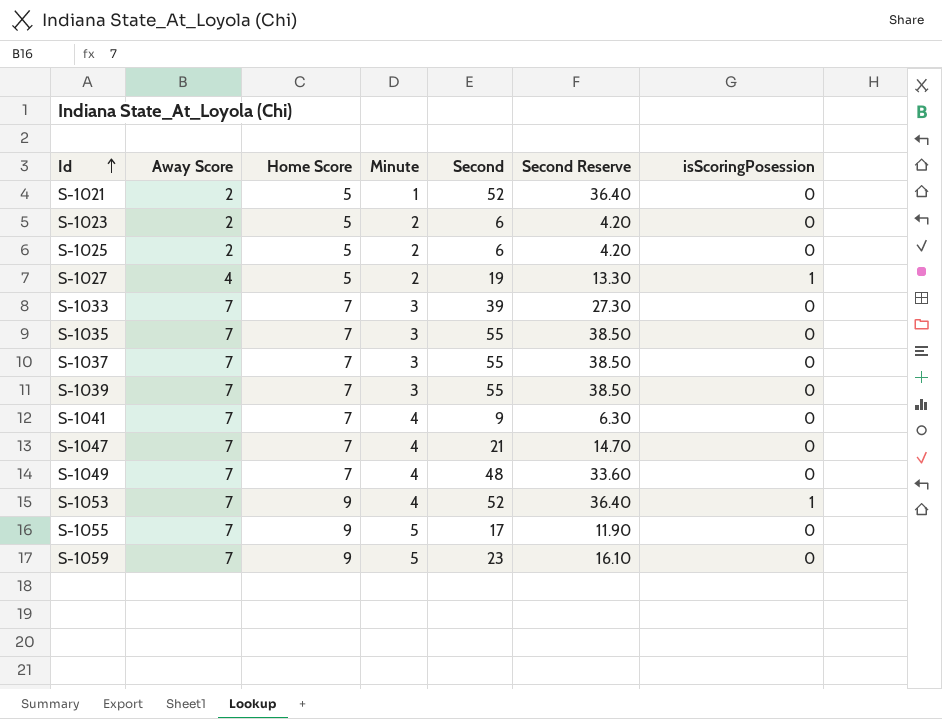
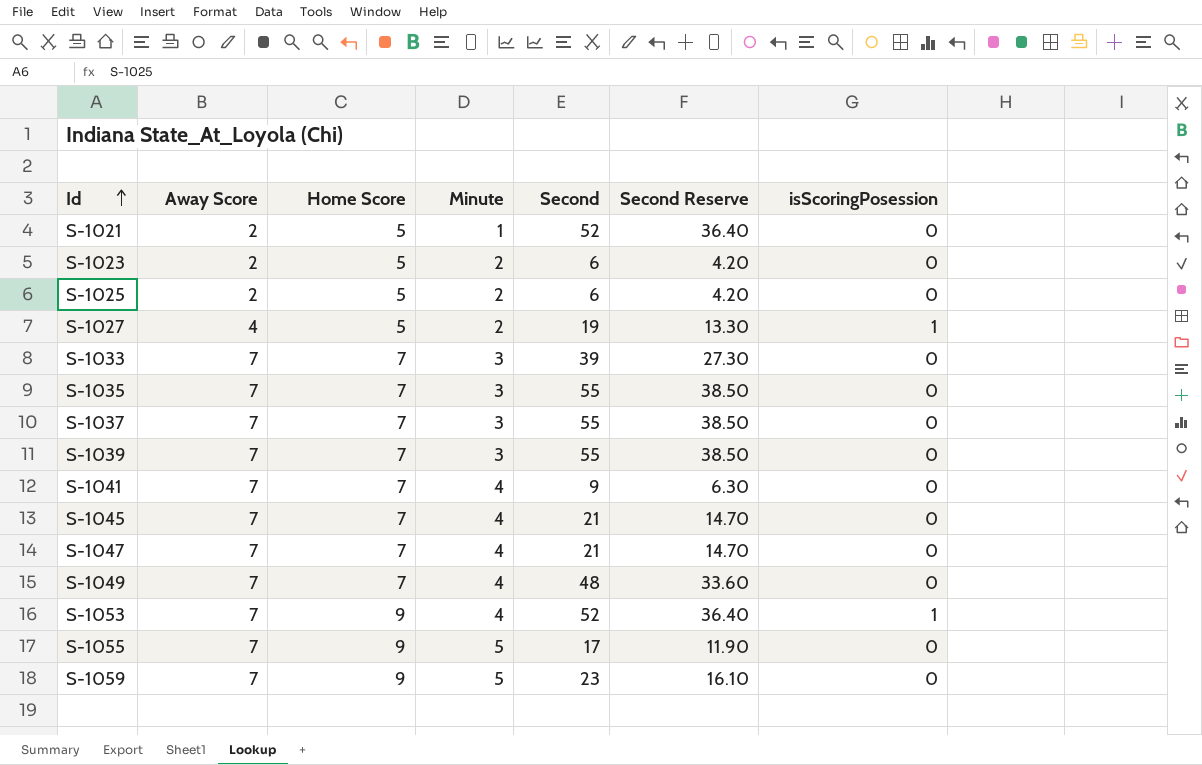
row S-1045: none -> 7 | 7 | 4 | 21 | 14.70 | 0

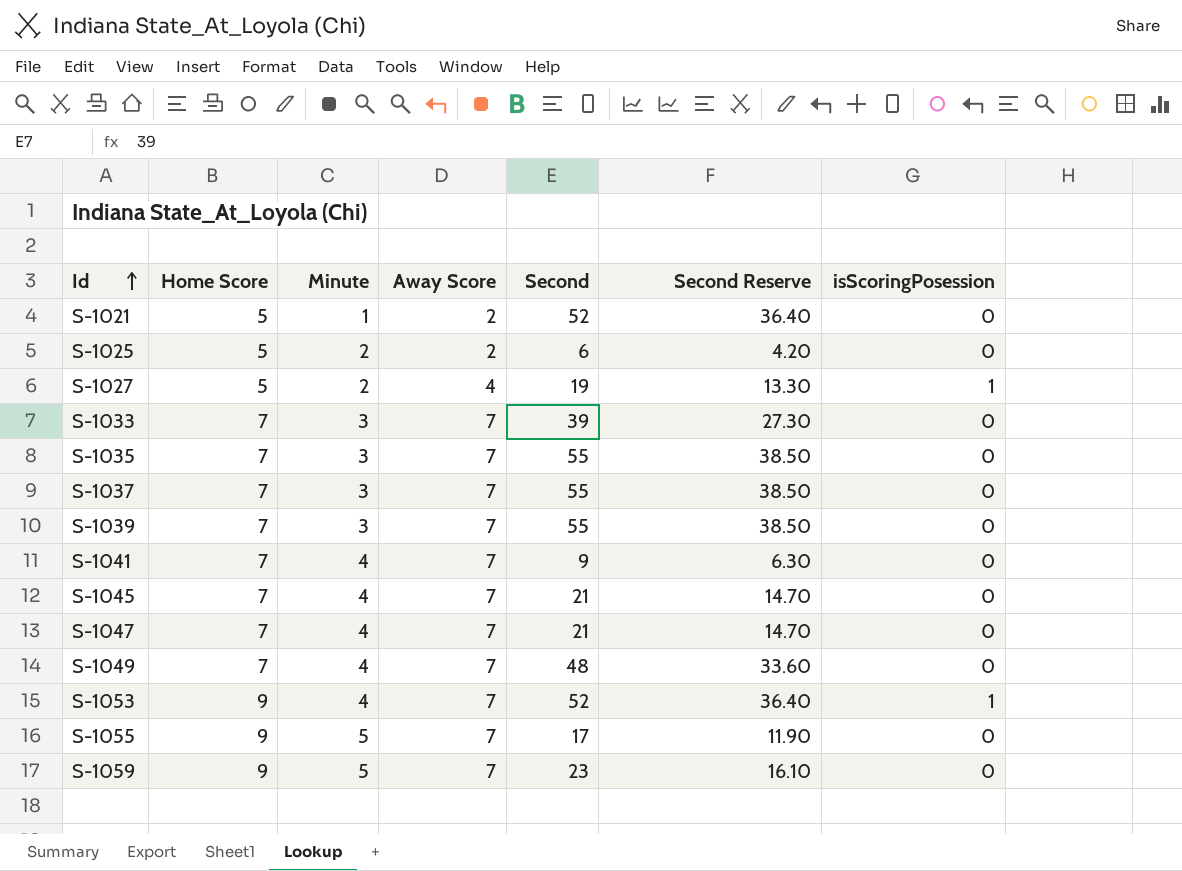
column Away Score | position: 2 -> 4
row S-1023: 2 | 5 | 2 | 6 | 4.20 | 0 -> none

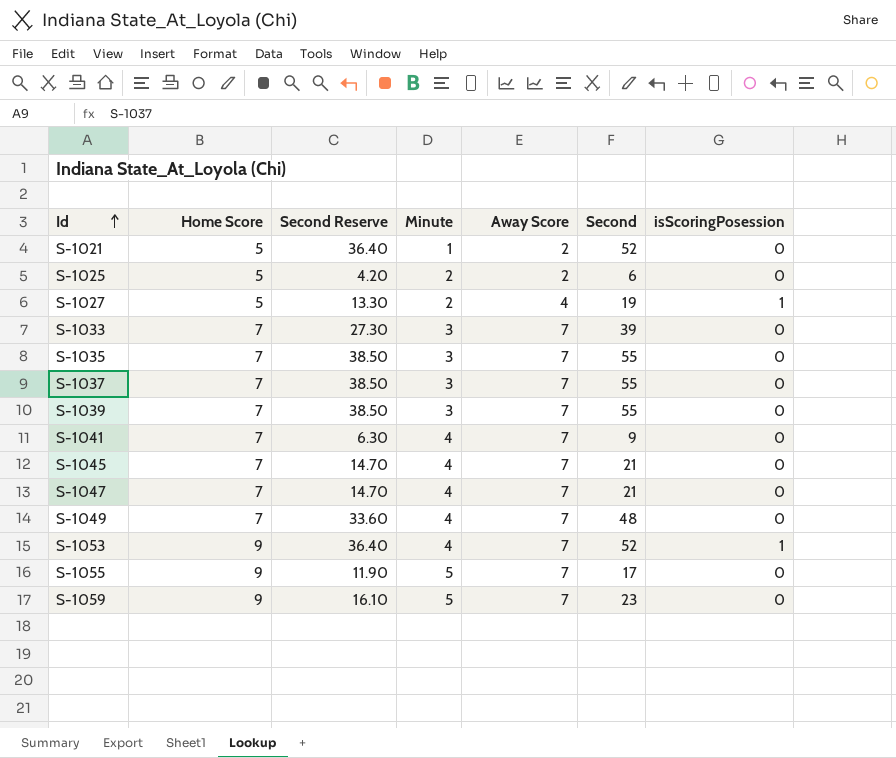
column Second Reserve | position: 6 -> 3

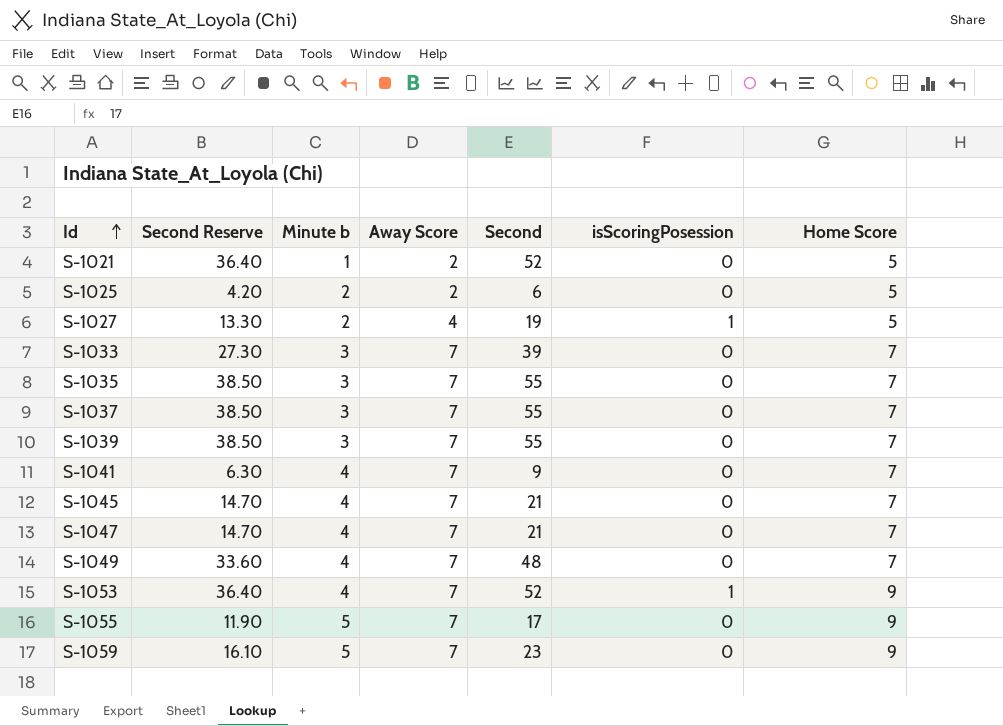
column name: Minute -> Minute b
column Home Score | position: 2 -> 7

